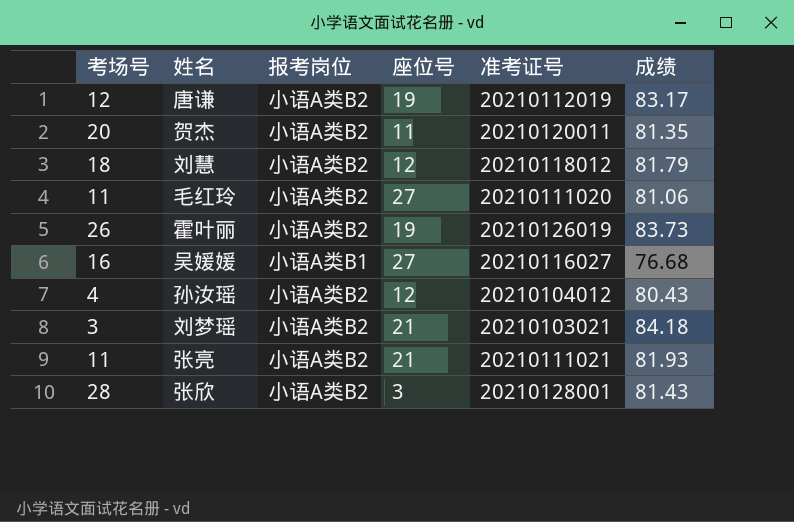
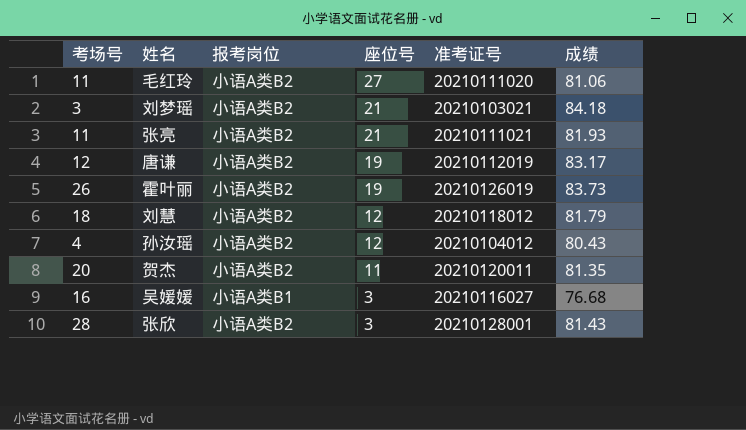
row order: none -> 座位号 descending
吴媛媛 | 座位号: 27 -> 3

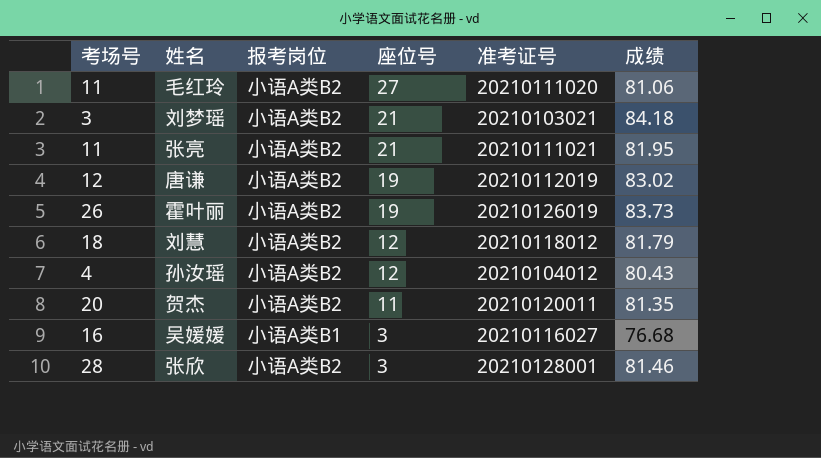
张亮 | 成绩: 81.93 -> 81.95
唐谦 | 成绩: 83.17 -> 83.02
张欣 | 成绩: 81.43 -> 81.46

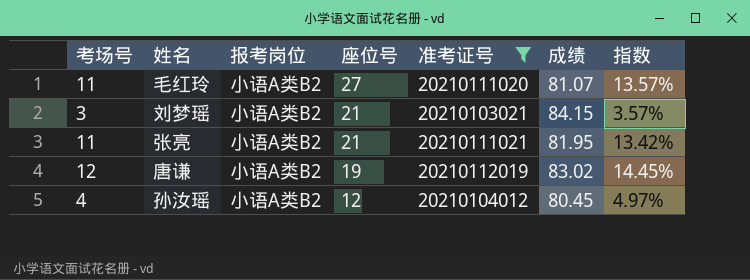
filter: none -> 准考证号 <= 20210112019
column 指数 | formula: none -> [考场号] / [成绩]
毛红玲 | 成绩: 81.06 -> 81.07
刘梦瑶 | 成绩: 84.18 -> 84.15
孙汝瑶 | 成绩: 80.43 -> 80.45

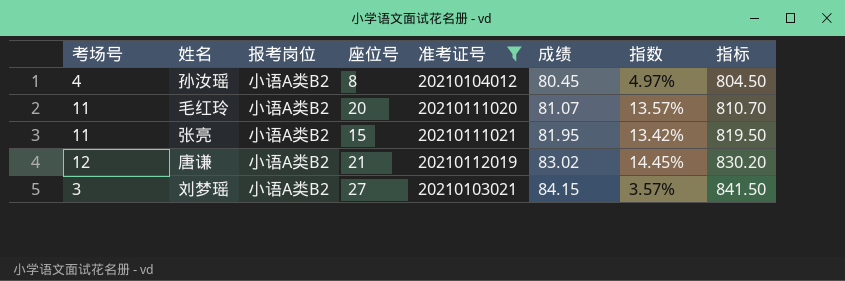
row order: 座位号 descending -> 成绩 ascending
column 指标 | formula: none -> [成绩] * 10
孙汝瑶 | 座位号: 12 -> 8
毛红玲 | 座位号: 27 -> 20
张亮 | 座位号: 21 -> 15
唐谦 | 座位号: 19 -> 21
刘梦瑶 | 座位号: 21 -> 27

